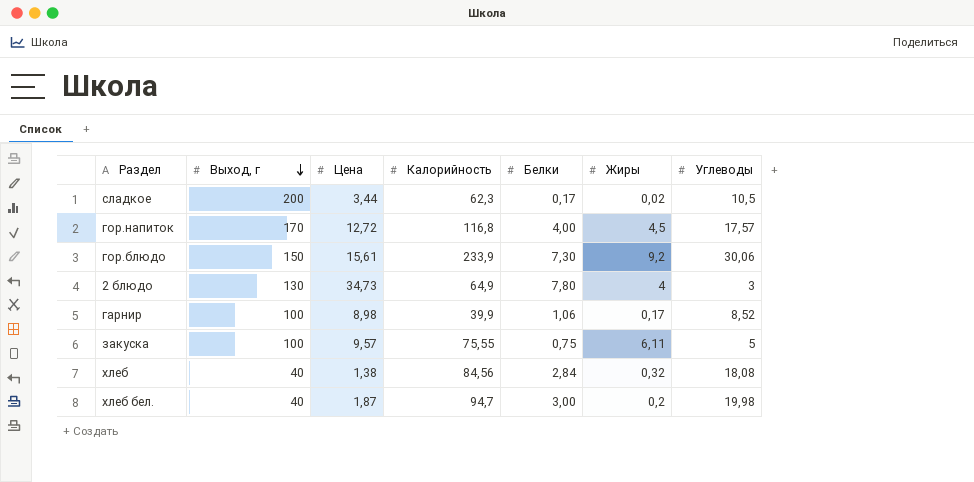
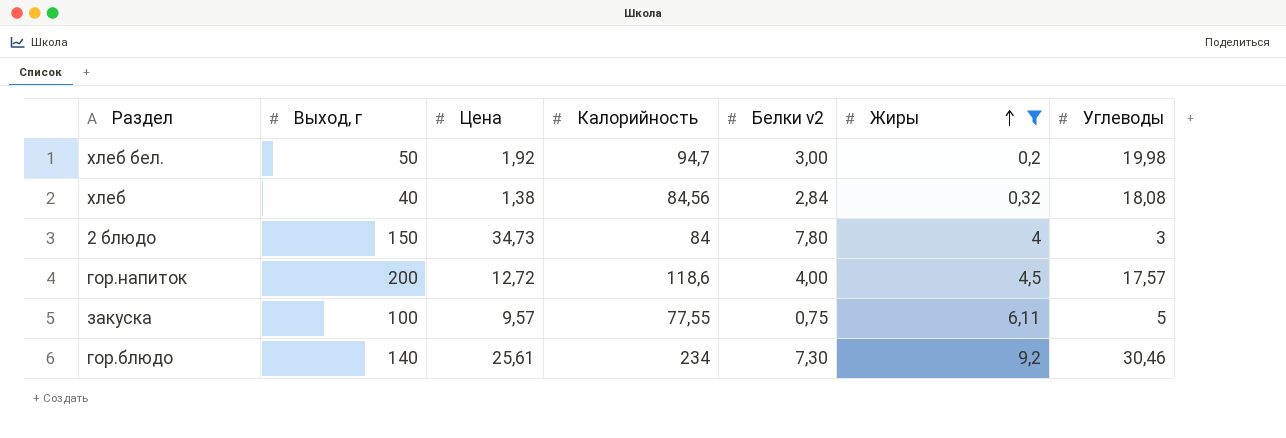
filter: none -> Жиры >= 0,2
row order: Выход, г descending -> Жиры ascending
column name: Белки -> Белки v2
хлеб бел. | Выход, г: 40 -> 50
хлеб бел. | Цена: 1,87 -> 1,92
2 блюдо | Выход, г: 130 -> 150
2 блюдо | Калорийность: 64,9 -> 84
гор.напиток | Выход, г: 170 -> 200
гор.напиток | Калорийность: 116,8 -> 118,6
закуска | Калорийность: 75,55 -> 77,55
гор.блюдо | Выход, г: 150 -> 140
гор.блюдо | Цена: 15,61 -> 25,61
гор.блюдо | Калорийность: 233,9 -> 234
гор.блюдо | Углеводы: 30,06 -> 30,46

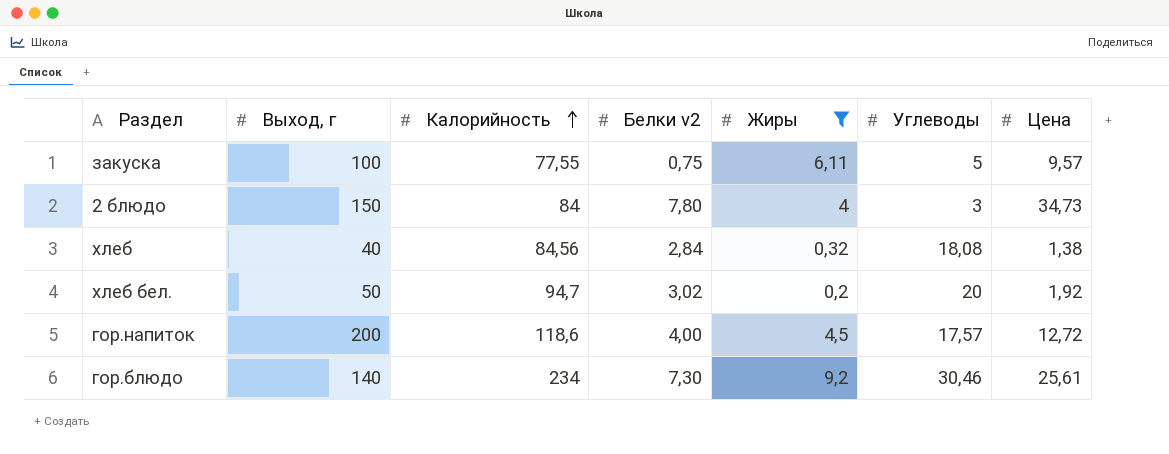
row order: Жиры ascending -> Калорийность ascending
column Цена | position: 3 -> 7
хлеб бел. | Белки v2: 3,00 -> 3,02
хлеб бел. | Углеводы: 19,98 -> 20

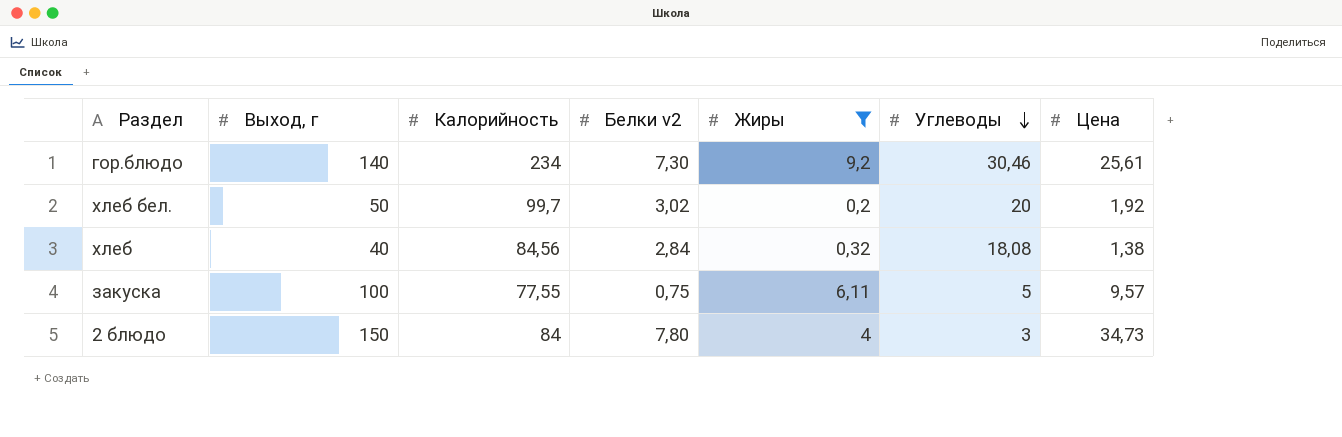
row order: Калорийность ascending -> Углеводы descending
row гор.напиток: 200 | 118,6 | 4,00 | 4,5 | 17,57 | 12,72 -> none
хлеб бел. | Калорийность: 94,7 -> 99,7

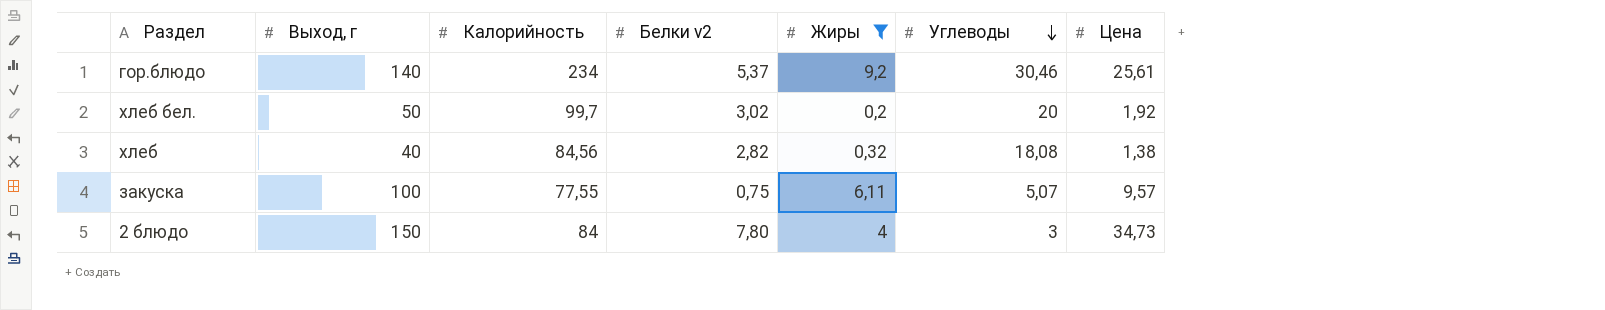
гор.блюдо | Белки v2: 7,30 -> 5,37
хлеб | Белки v2: 2,84 -> 2,82
закуска | Углеводы: 5 -> 5,07

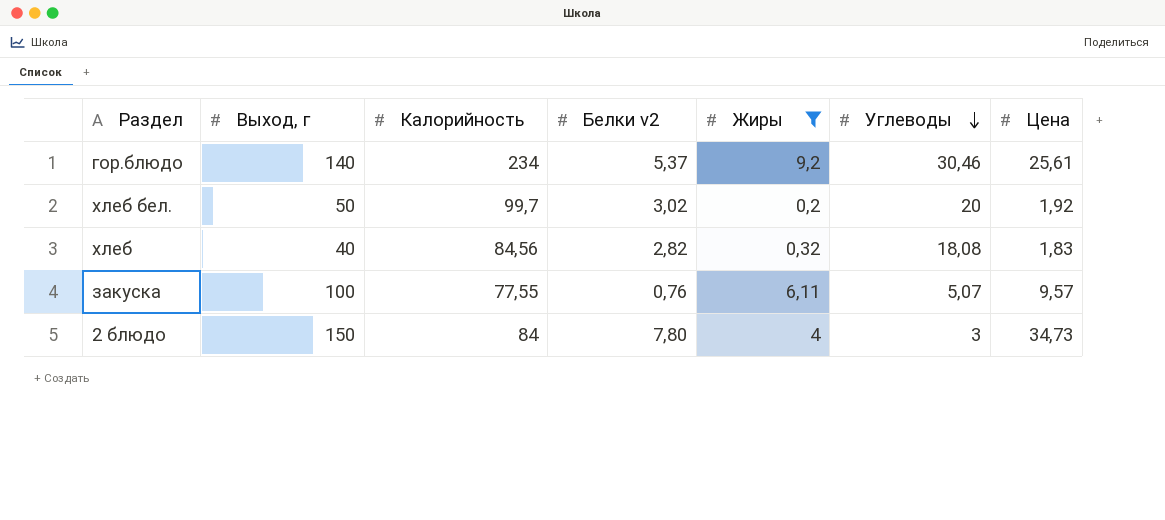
хлеб | Цена: 1,38 -> 1,83
закуска | Белки v2: 0,75 -> 0,76

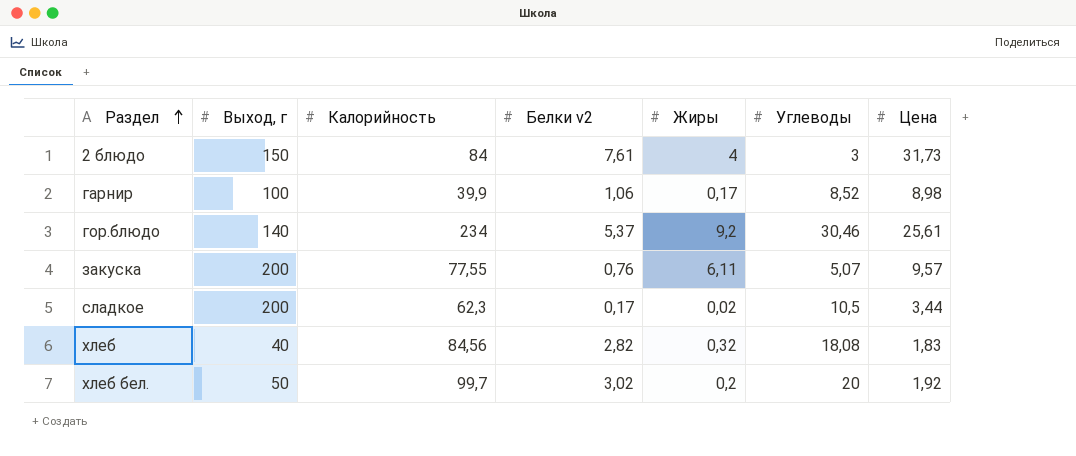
filter: Жиры >= 0,2 -> none
row order: Углеводы descending -> Раздел ascending
2 блюдо | Белки v2: 7,80 -> 7,61
2 блюдо | Цена: 34,73 -> 31,73
закуска | Выход, г: 100 -> 200

